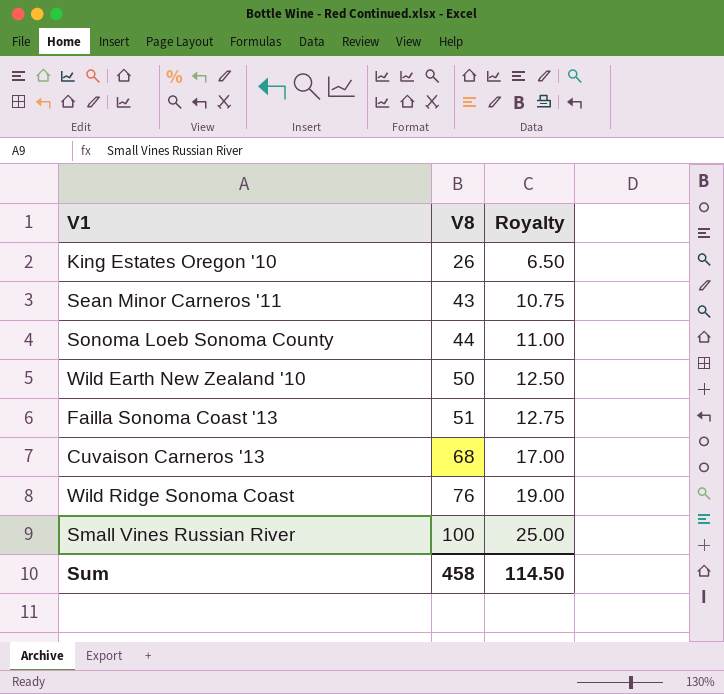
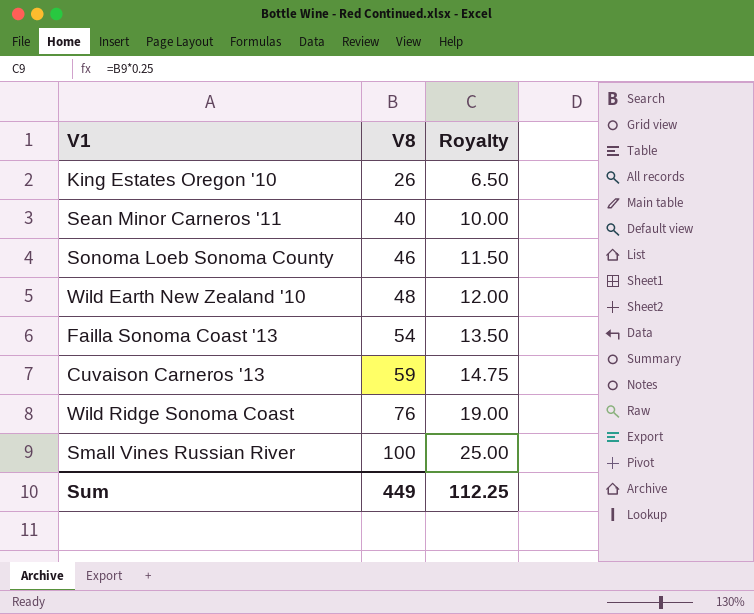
Sean Minor Carneros '11 | V8: 43 -> 40
Sean Minor Carneros '11 | Royalty: 10.75 -> 10.00
Sonoma Loeb Sonoma County | V8: 44 -> 46
Sonoma Loeb Sonoma County | Royalty: 11.00 -> 11.50
Wild Earth New Zealand '10 | V8: 50 -> 48
Wild Earth New Zealand '10 | Royalty: 12.50 -> 12.00
Failla Sonoma Coast '13 | V8: 51 -> 54
Failla Sonoma Coast '13 | Royalty: 12.75 -> 13.50
Cuvaison Carneros '13 | V8: 68 -> 59
Cuvaison Carneros '13 | Royalty: 17.00 -> 14.75
Sum | V8: 458 -> 449
Sum | Royalty: 114.50 -> 112.25

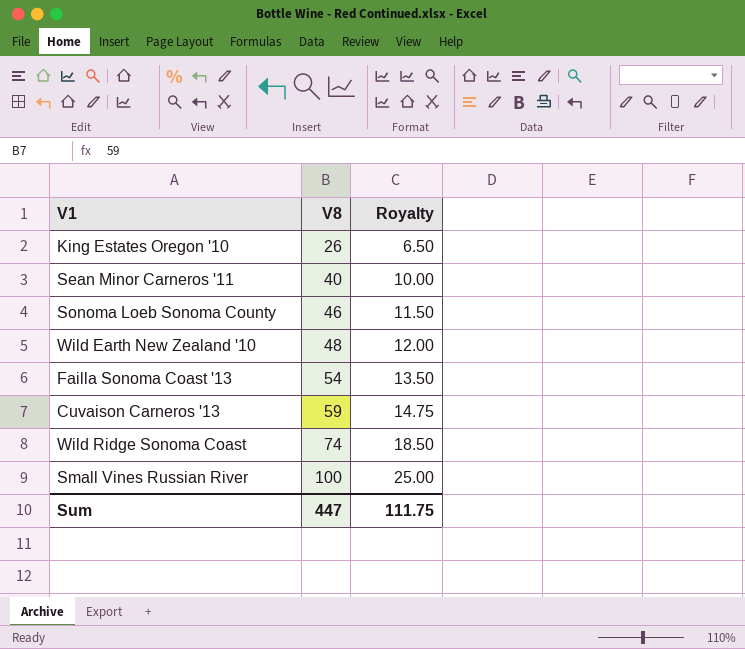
Wild Ridge Sonoma Coast | V8: 76 -> 74
Wild Ridge Sonoma Coast | Royalty: 19.00 -> 18.50
Sum | V8: 449 -> 447
Sum | Royalty: 112.25 -> 111.75

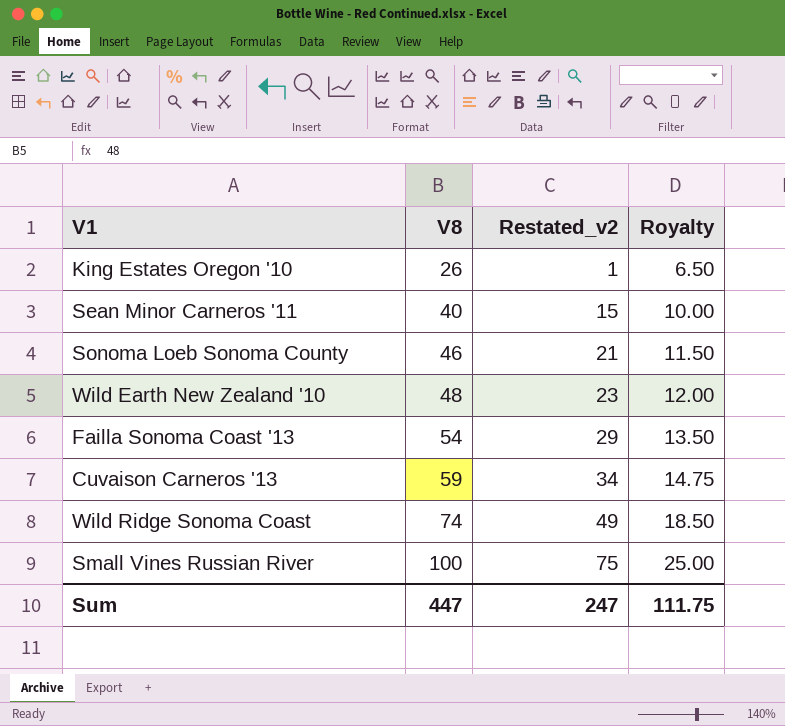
column Restated_v2 | formula: none -> [V8] - 25

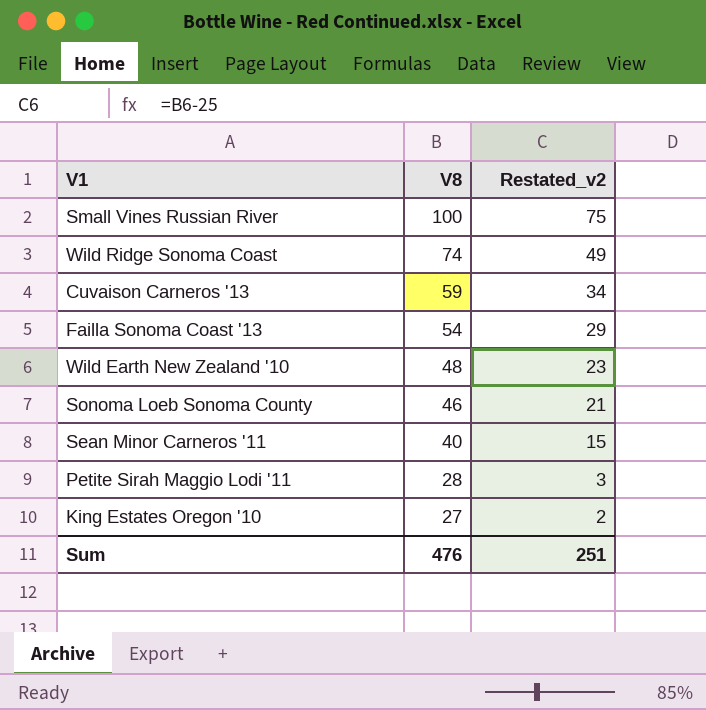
row order: V8 ascending -> V8 descending
column Royalty | formula: [V8] * 0.25 -> none
row Petite Sirah Maggio Lodi '11: none -> 28 | 3
King Estates Oregon '10 | V8: 26 -> 27
King Estates Oregon '10 | Restated_v2: 1 -> 2
Sum | V8: 447 -> 476
Sum | Restated_v2: 247 -> 251

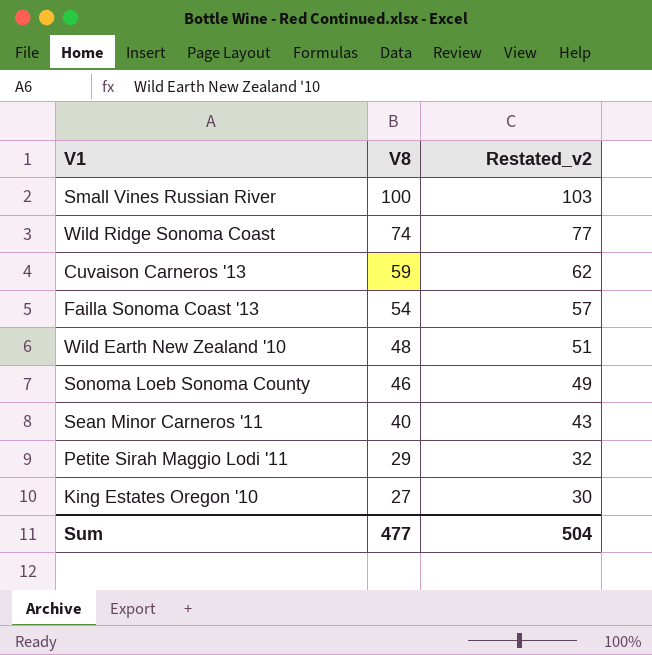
column Restated_v2 | formula: [V8] - 25 -> [V8] + 3
Petite Sirah Maggio Lodi '11 | V8: 28 -> 29
Sum | V8: 476 -> 477
Sum | Restated_v2: 251 -> 504

